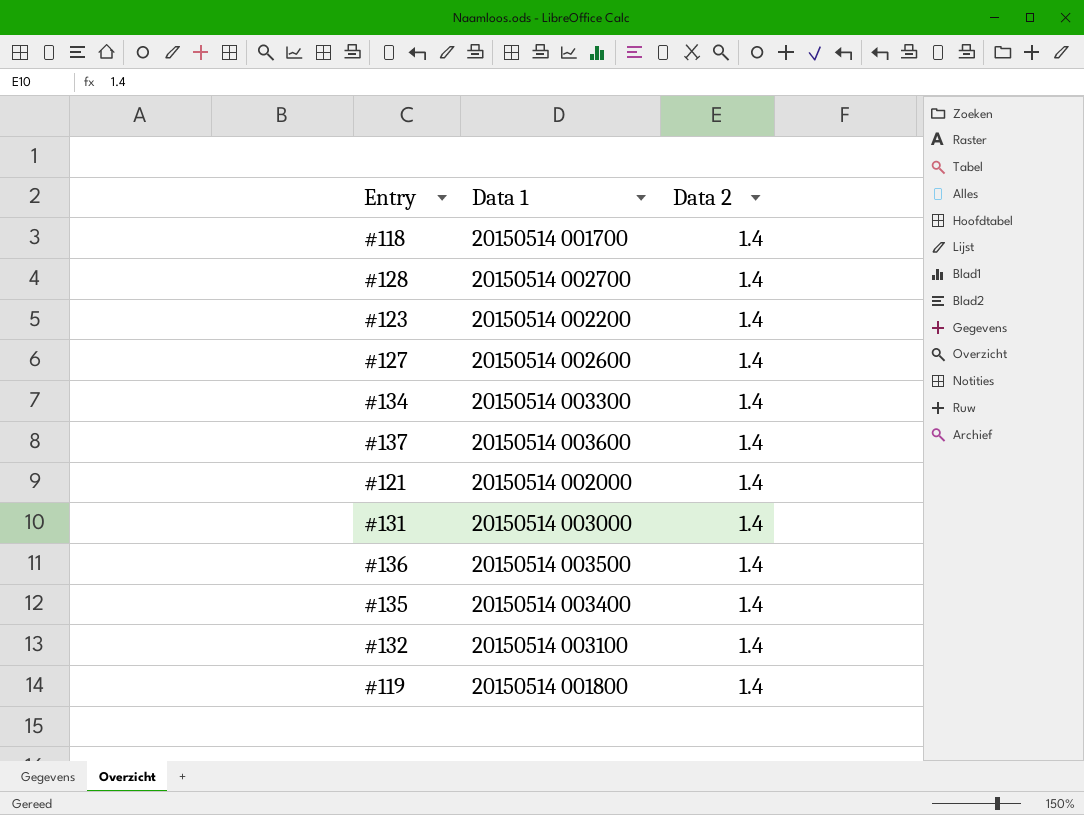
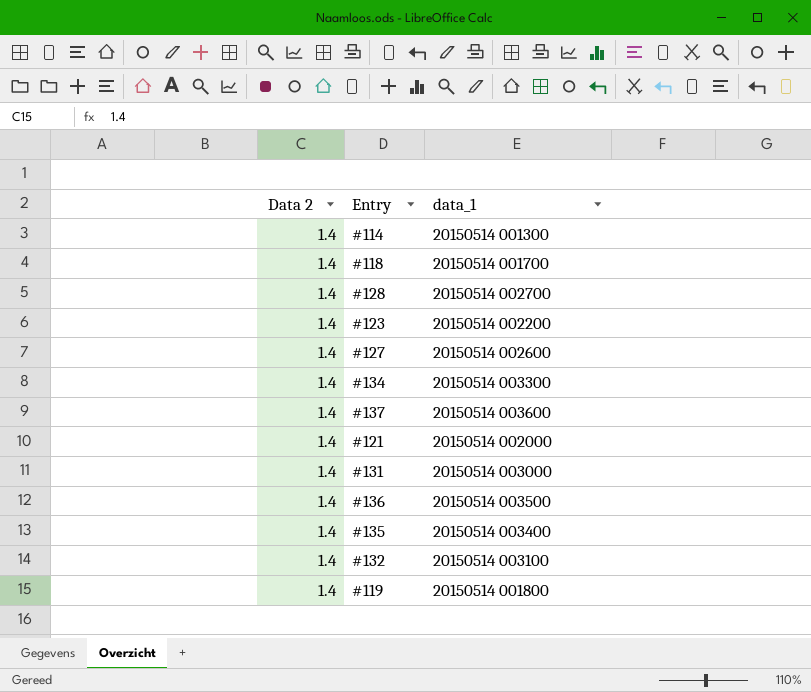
column Data 2 | position: 3 -> 1
column name: Data 1 -> data_1
row #114: none -> 1.4 | 20150514 001300

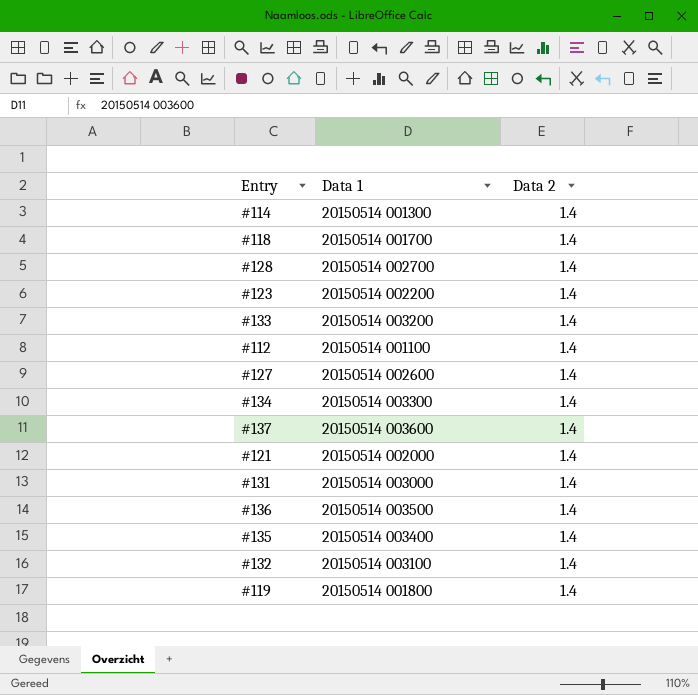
column name: data_1 -> Data 1
column Data 2 | position: 1 -> 3
row #133: none -> 20150514 003200 | 1.4
row #112: none -> 20150514 001100 | 1.4

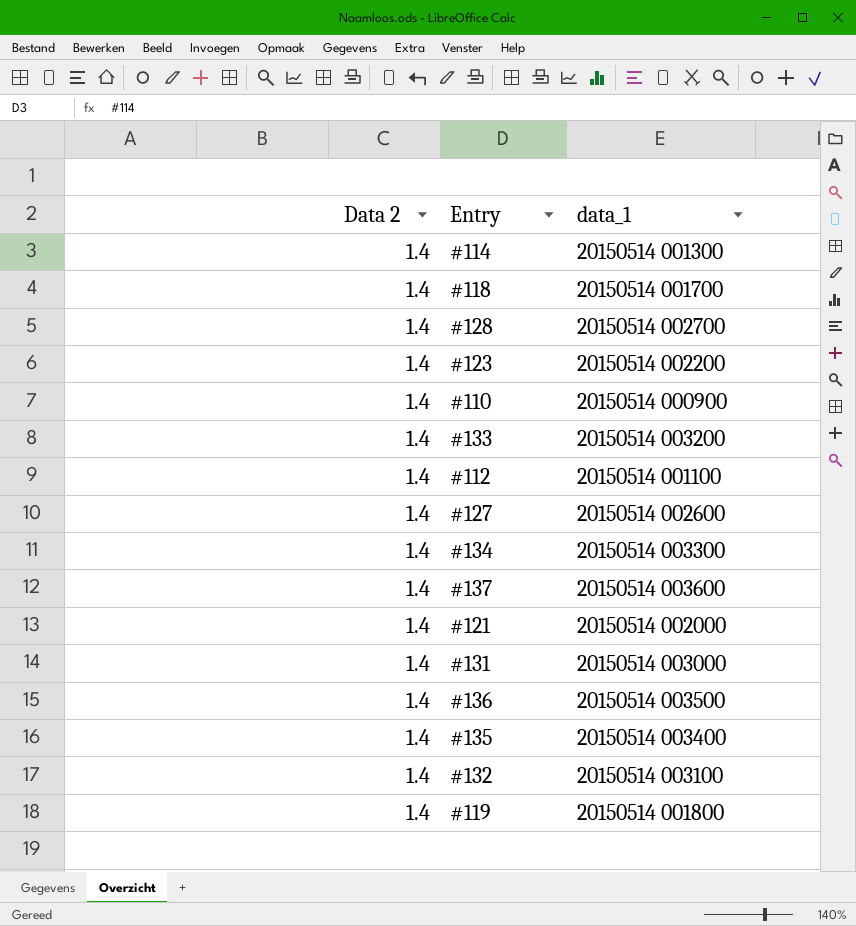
column Data 2 | position: 3 -> 1
column name: Data 1 -> data_1
row #110: none -> 1.4 | 20150514 000900

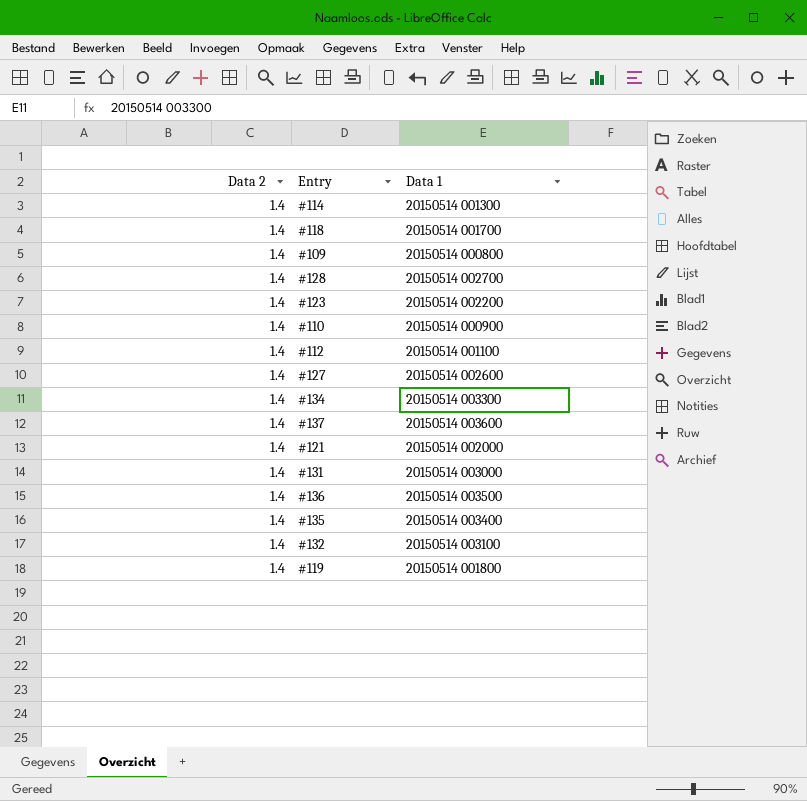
column name: data_1 -> Data 1
row #133: 1.4 | 20150514 003200 -> none
row #109: none -> 1.4 | 20150514 000800

